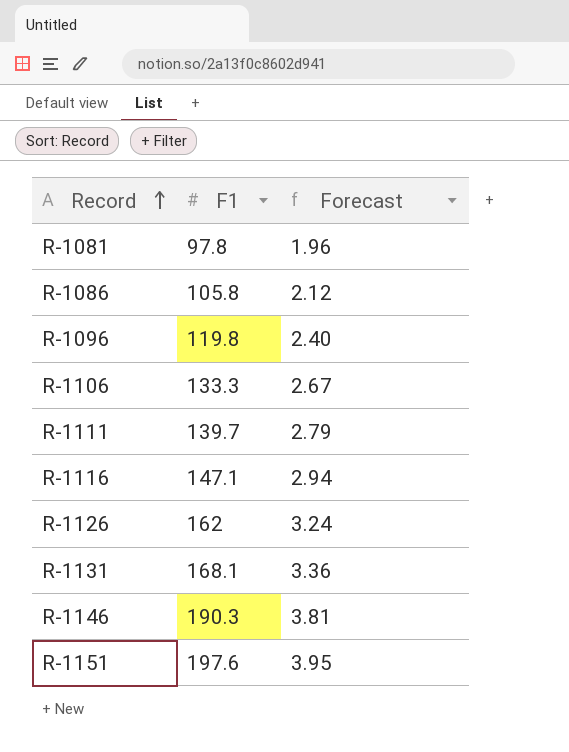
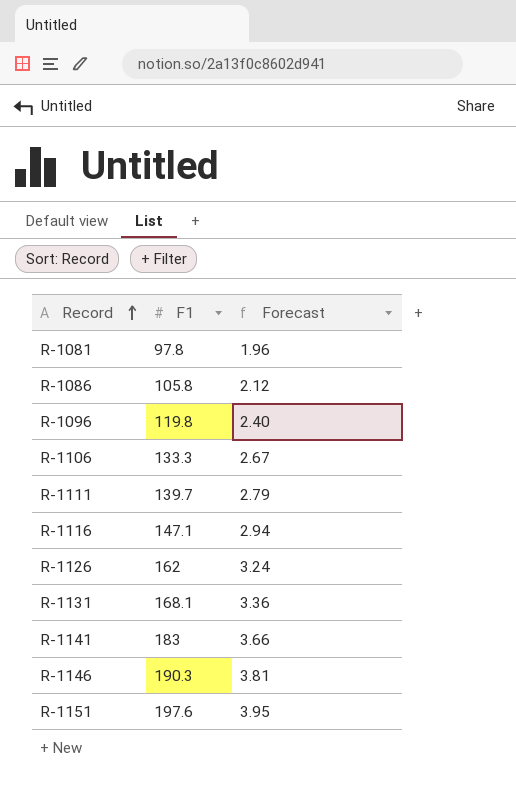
row R-1141: none -> 183 | 3.66

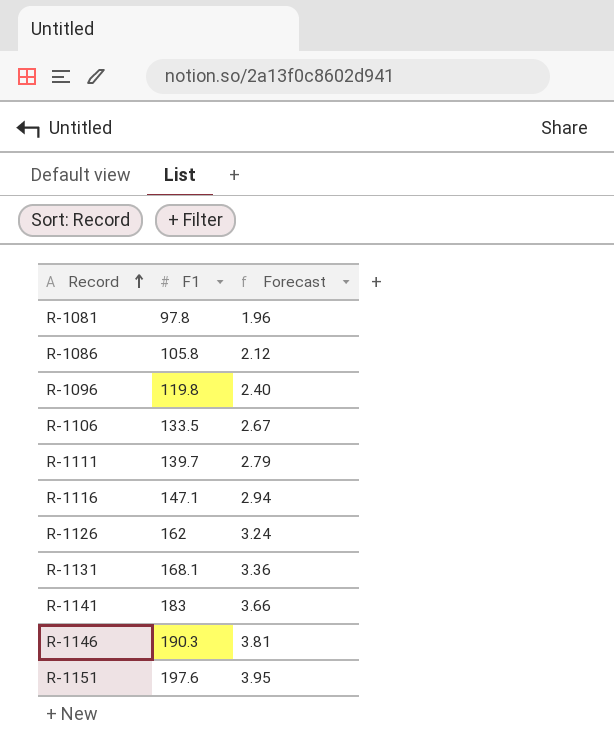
R-1106 | F1: 133.3 -> 133.5

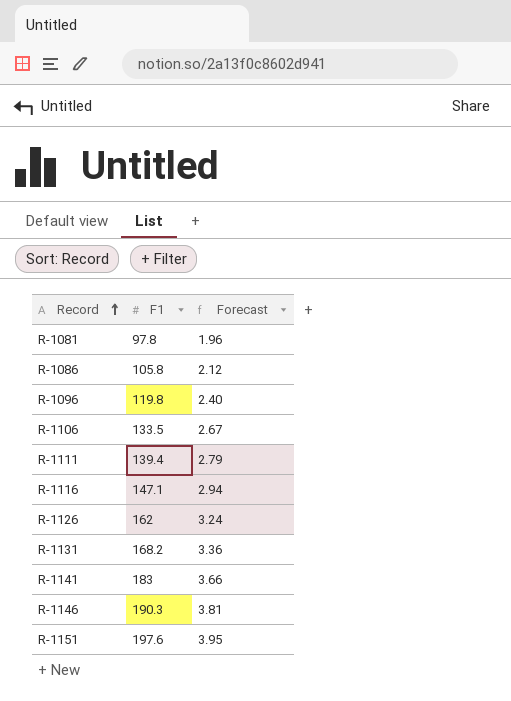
R-1111 | F1: 139.7 -> 139.4
R-1131 | F1: 168.1 -> 168.2

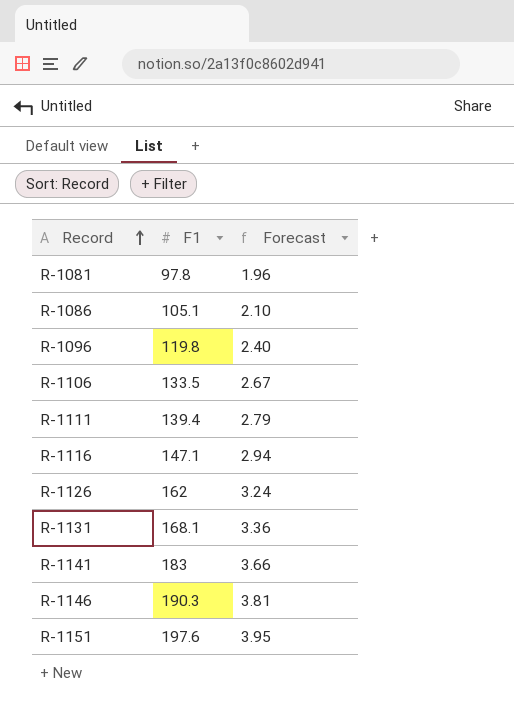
R-1086 | F1: 105.8 -> 105.1
R-1086 | Forecast: 2.12 -> 2.10
R-1131 | F1: 168.2 -> 168.1

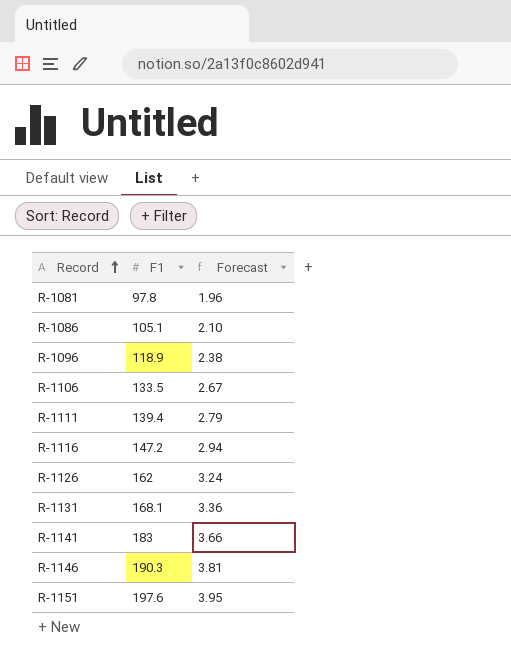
R-1096 | F1: 119.8 -> 118.9
R-1096 | Forecast: 2.40 -> 2.38
R-1116 | F1: 147.1 -> 147.2

